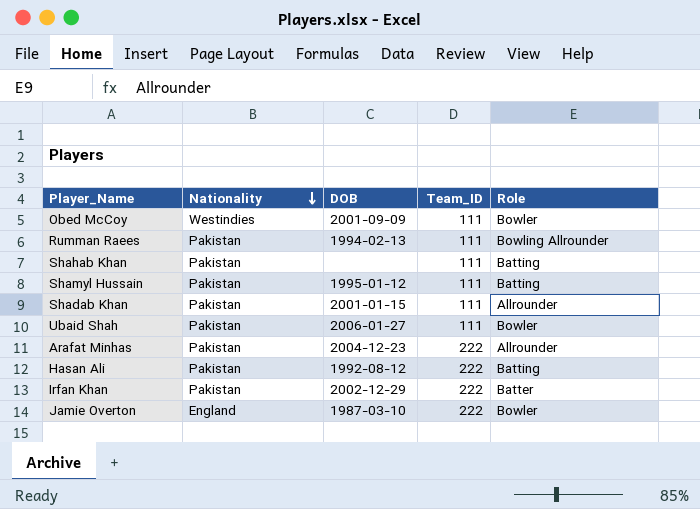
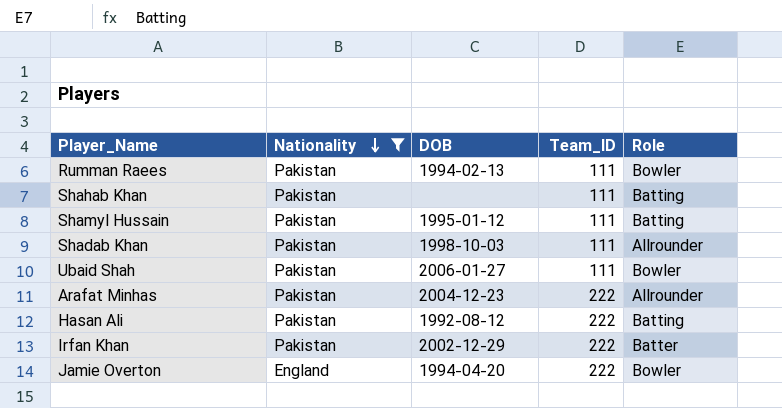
filter: none -> Nationality != Westindies
Rumman Raees | Role: Bowling Allrounder -> Bowler
Shadab Khan | DOB: 2001-01-15 -> 1998-10-03
Jamie Overton | DOB: 1987-03-10 -> 1994-04-20

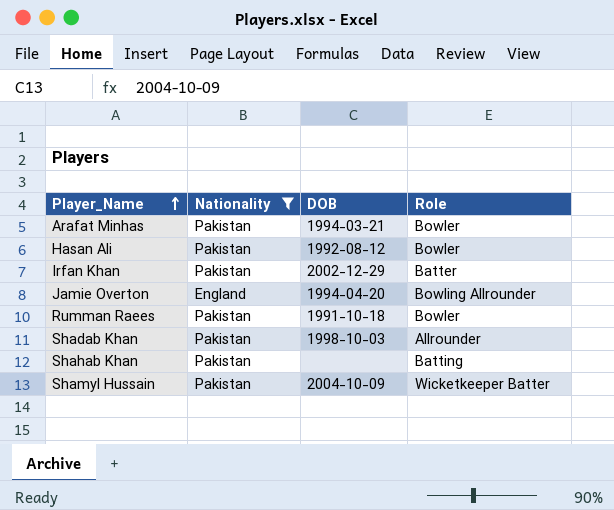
row order: Nationality descending -> Player_Name ascending
column Team_ID | position: 4 -> none
row Ubaid Shah: Pakistan | 2006-01-27 | 111 | Bowler -> none
Arafat Minhas | DOB: 2004-12-23 -> 1994-03-21
Arafat Minhas | Role: Allrounder -> Bowler
Hasan Ali | Role: Batting -> Bowler
Jamie Overton | Role: Bowler -> Bowling Allrounder
Rumman Raees | DOB: 1994-02-13 -> 1991-10-18
Shamyl Hussain | DOB: 1995-01-12 -> 2004-10-09
Shamyl Hussain | Role: Batting -> Wicketkeeper Batter

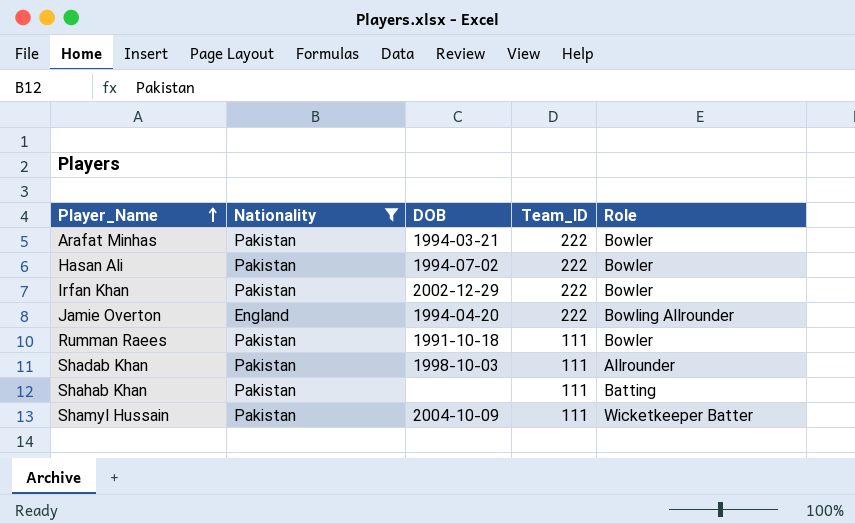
column Team_ID | position: none -> 4
Hasan Ali | DOB: 1992-08-12 -> 1994-07-02
Irfan Khan | Role: Batter -> Bowler

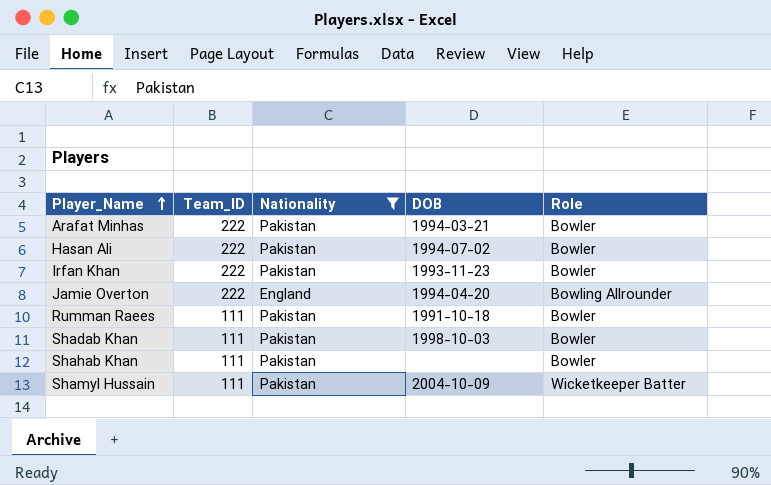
column Team_ID | position: 4 -> 2
Irfan Khan | DOB: 2002-12-29 -> 1993-11-23
Shadab Khan | Role: Allrounder -> Bowler
Shahab Khan | Role: Batting -> Bowler

